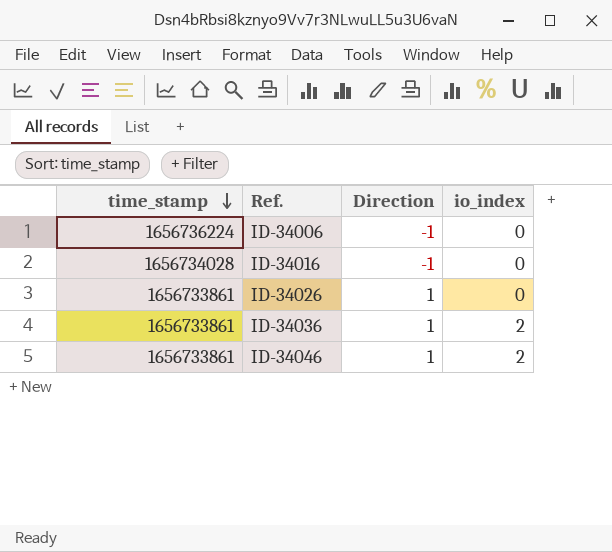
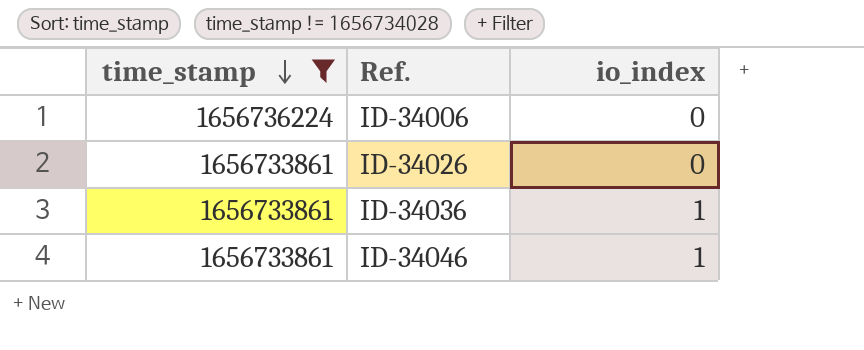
filter: none -> time_stamp != 1656734028
column Direction | position: 3 -> none
ID-34036 | io_index: 2 -> 1
ID-34046 | io_index: 2 -> 1

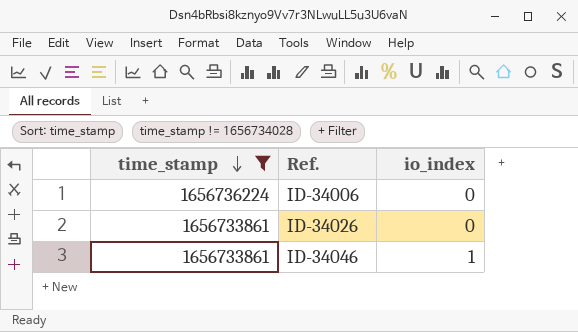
row ID-34036: 1656733861 | 1 -> none

